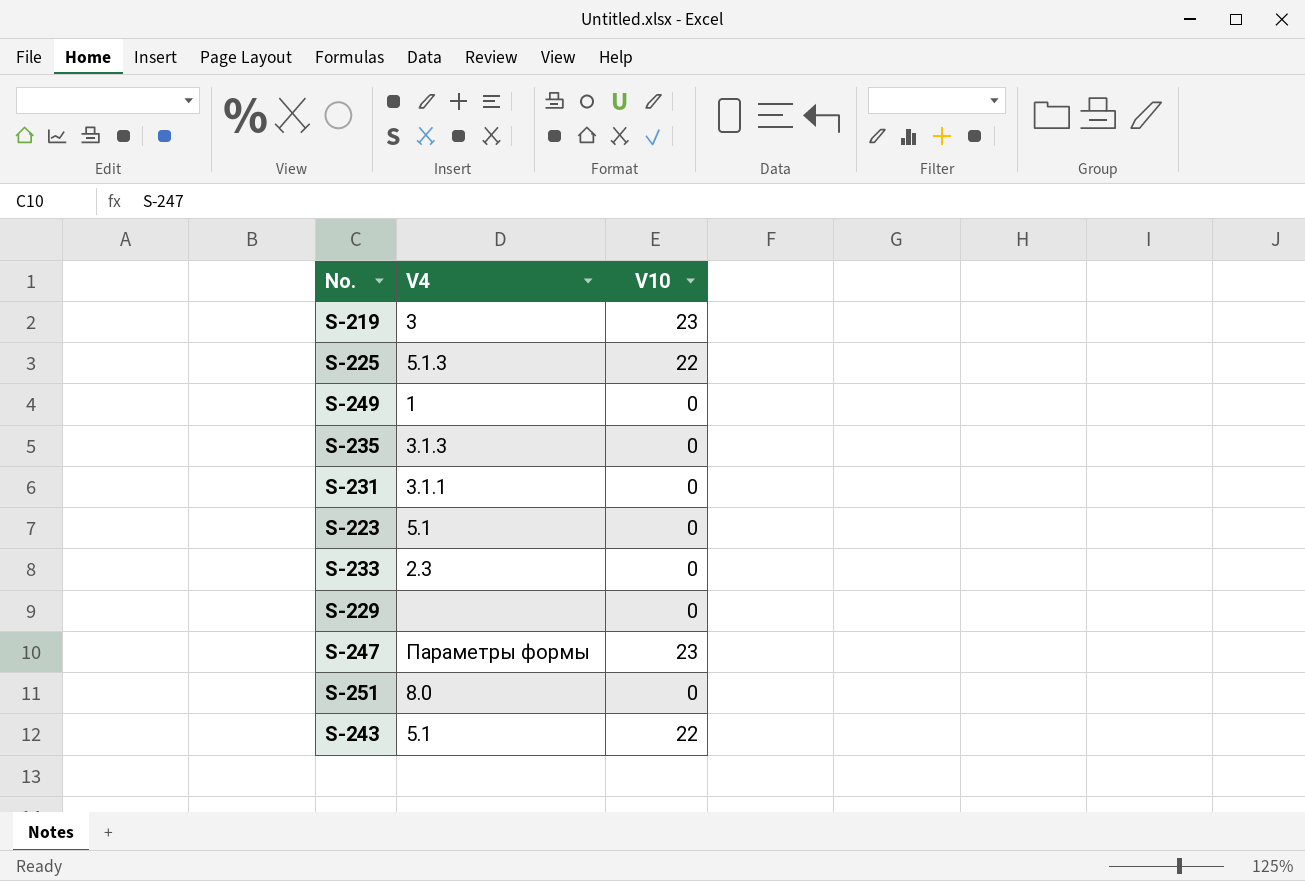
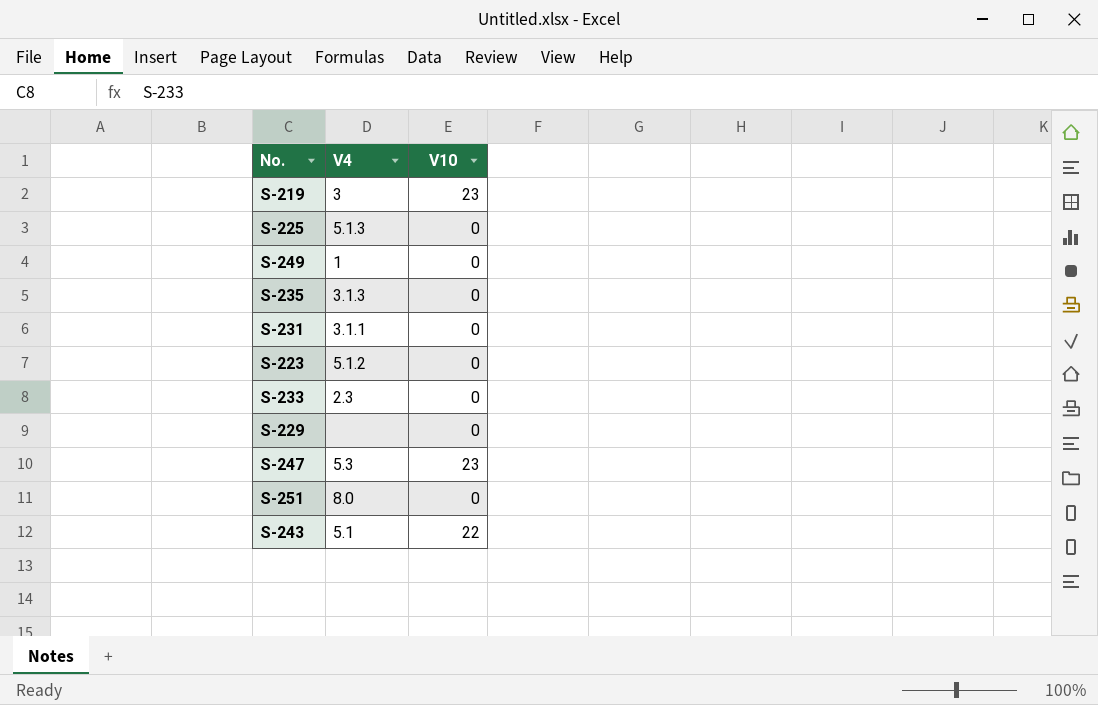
S-225 | V10: 22 -> 0
S-223 | V4: 5.1 -> 5.1.2
S-247 | V4: Параметры формы -> 5.3

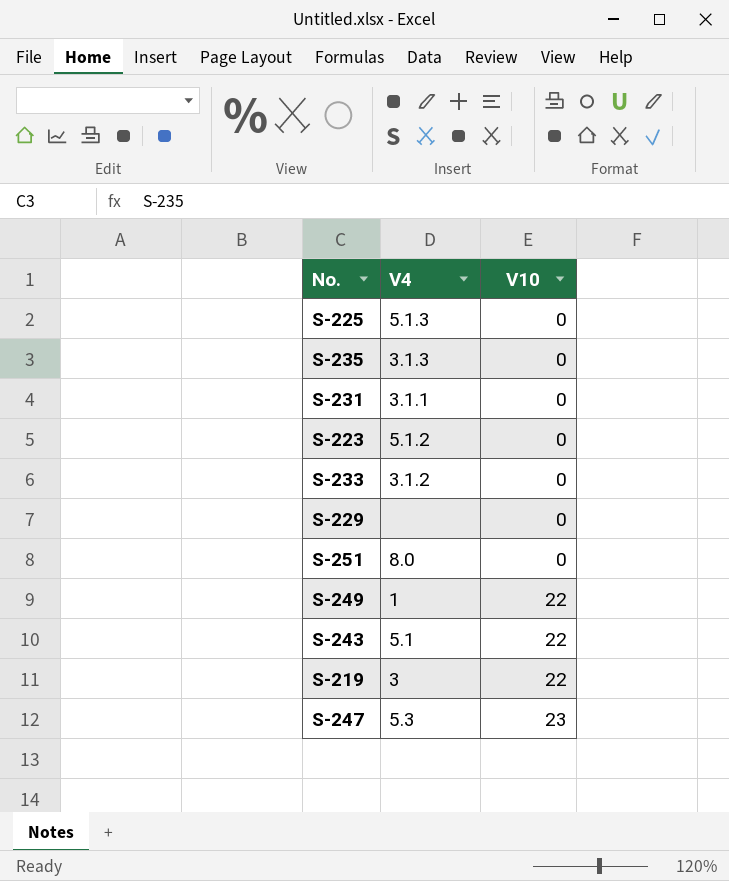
row order: none -> V10 ascending
S-233 | V4: 2.3 -> 3.1.2
S-249 | V10: 0 -> 22
S-219 | V10: 23 -> 22

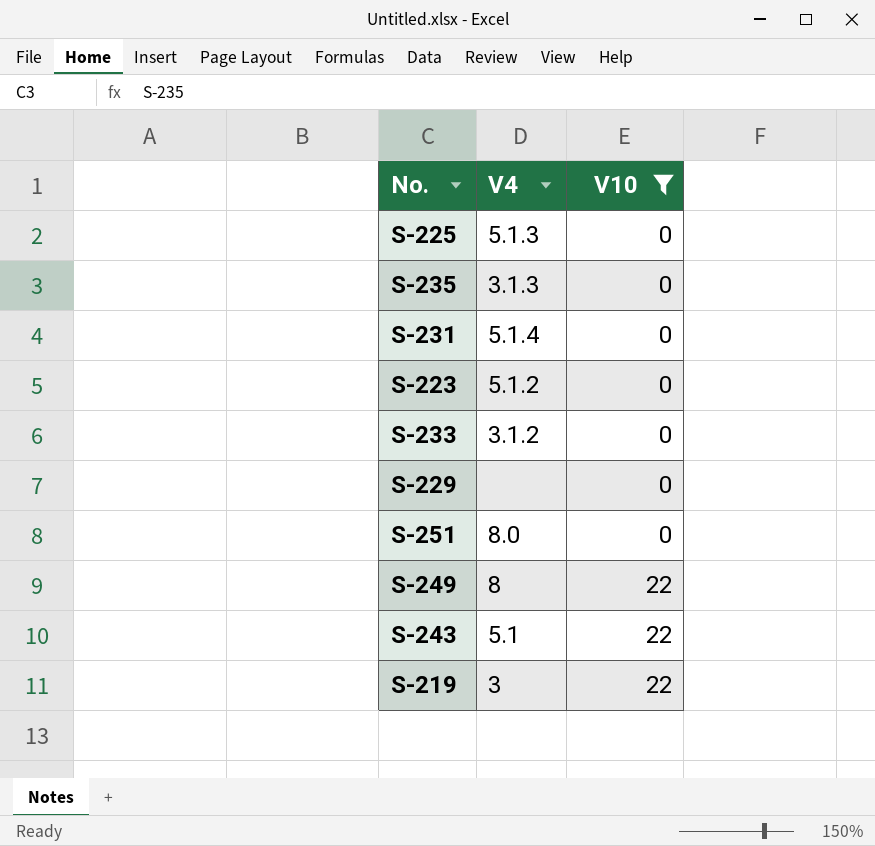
filter: none -> V10 != 23
S-231 | V4: 3.1.1 -> 5.1.4
S-249 | V4: 1 -> 8

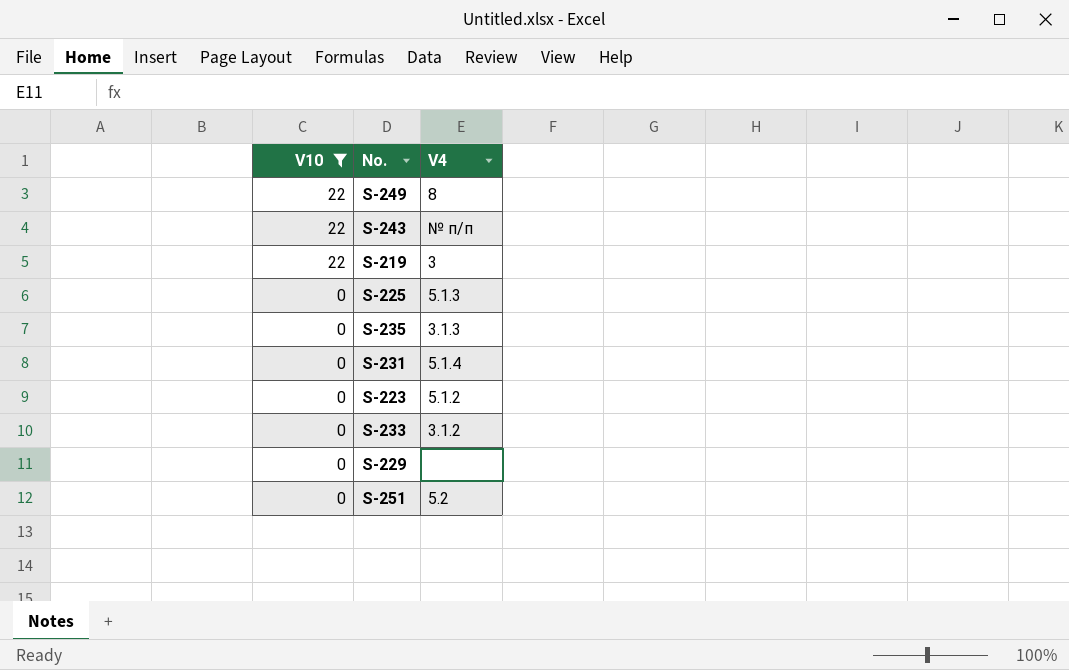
row order: V10 ascending -> V10 descending
column V10 | position: 3 -> 1
S-243 | V4: 5.1 -> № п/п
S-251 | V4: 8.0 -> 5.2

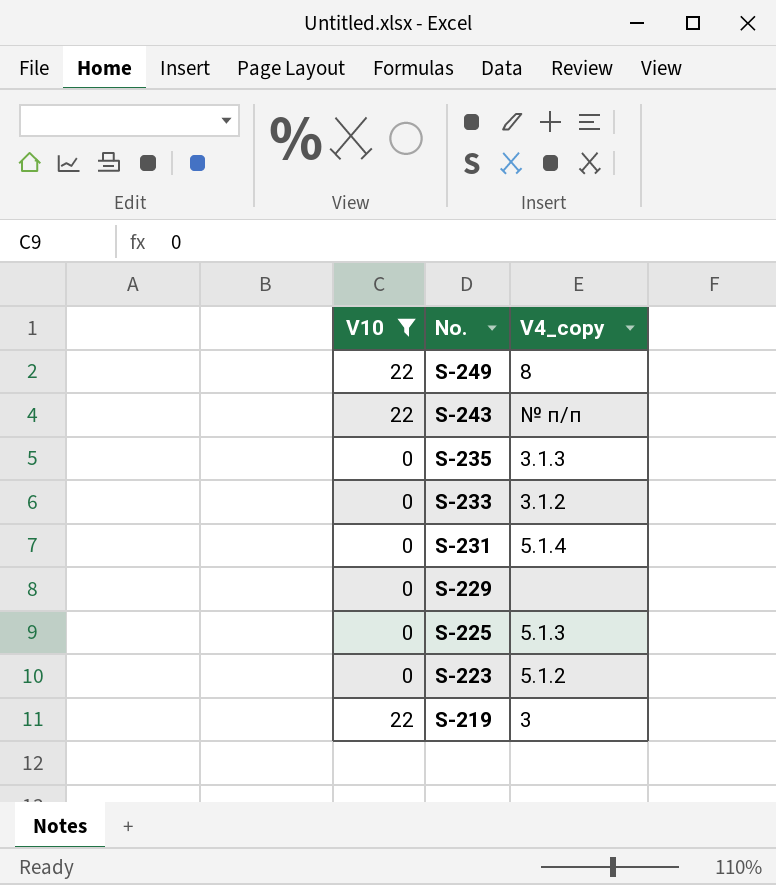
row order: V10 descending -> No. descending
column name: V4 -> V4_copy
row S-251: 0 | 5.2 -> none

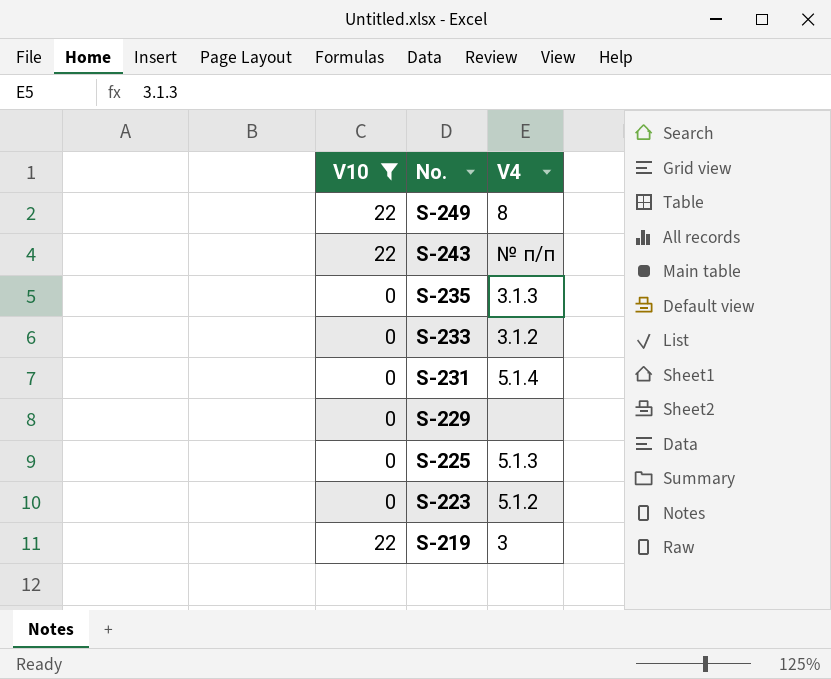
column name: V4_copy -> V4

